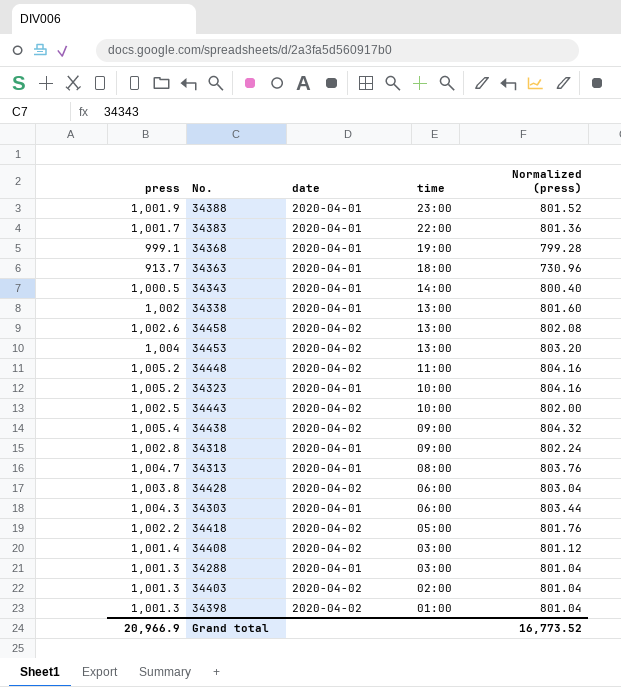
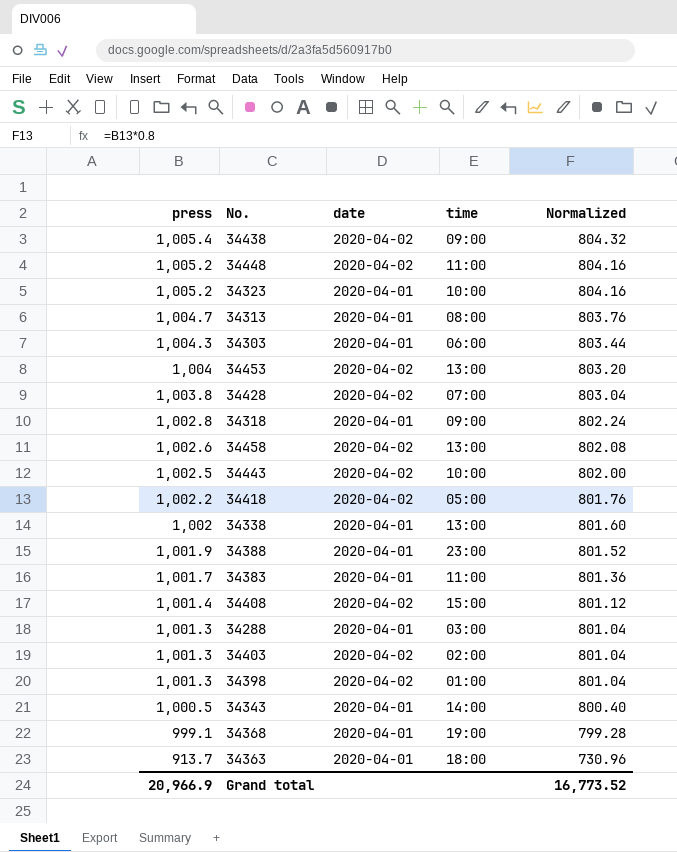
row order: time descending -> press descending
column name: Normalized (press) -> Normalized
34428 | time: 06:00 -> 07:00
34383 | time: 22:00 -> 11:00
34408 | time: 03:00 -> 15:00

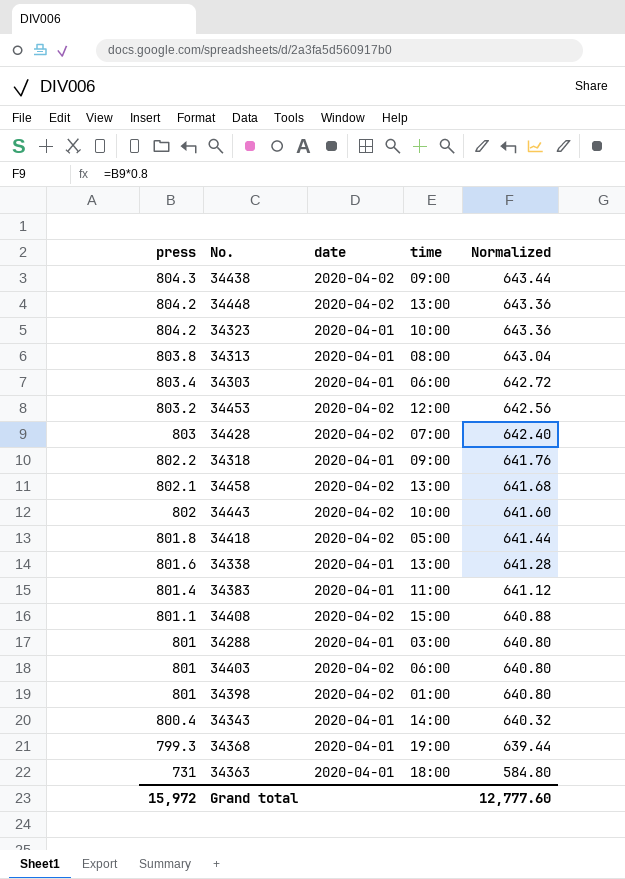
row 34388: 1,001.9 | 2020-04-01 | 23:00 | 801.52 -> none
34438 | press: 1,005.4 -> 804.3
34438 | Normalized: 804.32 -> 643.44
34448 | press: 1,005.2 -> 804.2
34448 | time: 11:00 -> 13:00
34448 | Normalized: 804.16 -> 643.36
34323 | press: 1,005.2 -> 804.2
34323 | Normalized: 804.16 -> 643.36
34313 | press: 1,004.7 -> 803.8
34313 | Normalized: 803.76 -> 643.04
34303 | press: 1,004.3 -> 803.4
34303 | Normalized: 803.44 -> 642.72
34453 | press: 1,004 -> 803.2
34453 | time: 13:00 -> 12:00
34453 | Normalized: 803.20 -> 642.56
34428 | press: 1,003.8 -> 803
34428 | Normalized: 803.04 -> 642.40
34318 | press: 1,002.8 -> 802.2
34318 | Normalized: 802.24 -> 641.76
34458 | press: 1,002.6 -> 802.1
34458 | Normalized: 802.08 -> 641.68
34443 | press: 1,002.5 -> 802
34443 | Normalized: 802.00 -> 641.60
34418 | press: 1,002.2 -> 801.8
34418 | Normalized: 801.76 -> 641.44
34338 | press: 1,002 -> 801.6
34338 | Normalized: 801.60 -> 641.28
34383 | press: 1,001.7 -> 801.4
34383 | Normalized: 801.36 -> 641.12
34408 | press: 1,001.4 -> 801.1
34408 | Normalized: 801.12 -> 640.88
34288 | press: 1,001.3 -> 801
34288 | Normalized: 801.04 -> 640.80
34403 | press: 1,001.3 -> 801
34403 | time: 02:00 -> 06:00
34403 | Normalized: 801.04 -> 640.80
34398 | press: 1,001.3 -> 801
34398 | Normalized: 801.04 -> 640.80
34343 | press: 1,000.5 -> 800.4
34343 | Normalized: 800.40 -> 640.32
34368 | press: 999.1 -> 799.3
34368 | Normalized: 799.28 -> 639.44
34363 | press: 913.7 -> 731
34363 | Normalized: 730.96 -> 584.80
Grand total | press: 20,966.9 -> 15,972
Grand total | Normalized: 16,773.52 -> 12,777.60

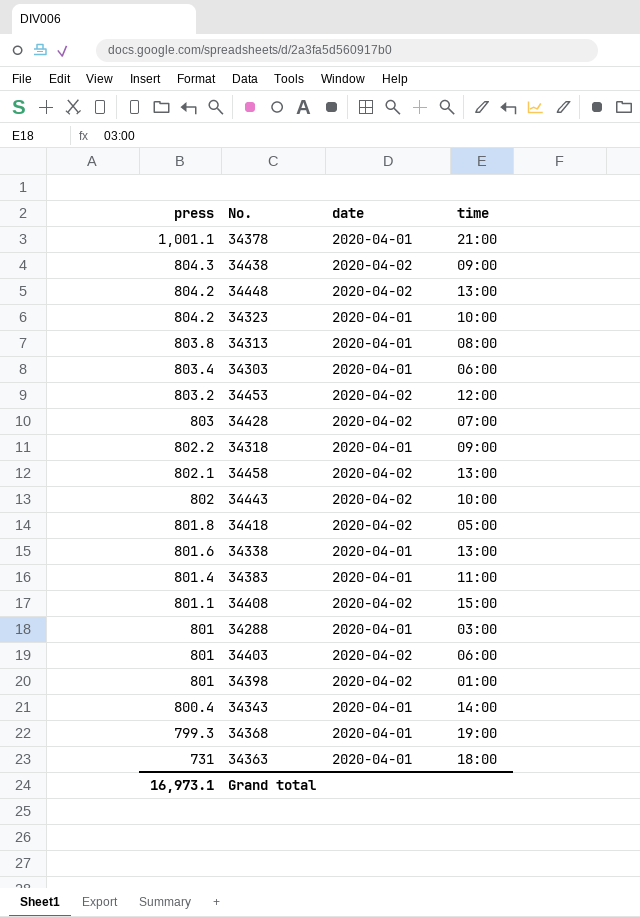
column Normalized | formula: [press] * 0.8 -> none
row 34378: none -> 1,001.1 | 2020-04-01 | 21:00
Grand total | press: 15,972 -> 16,973.1

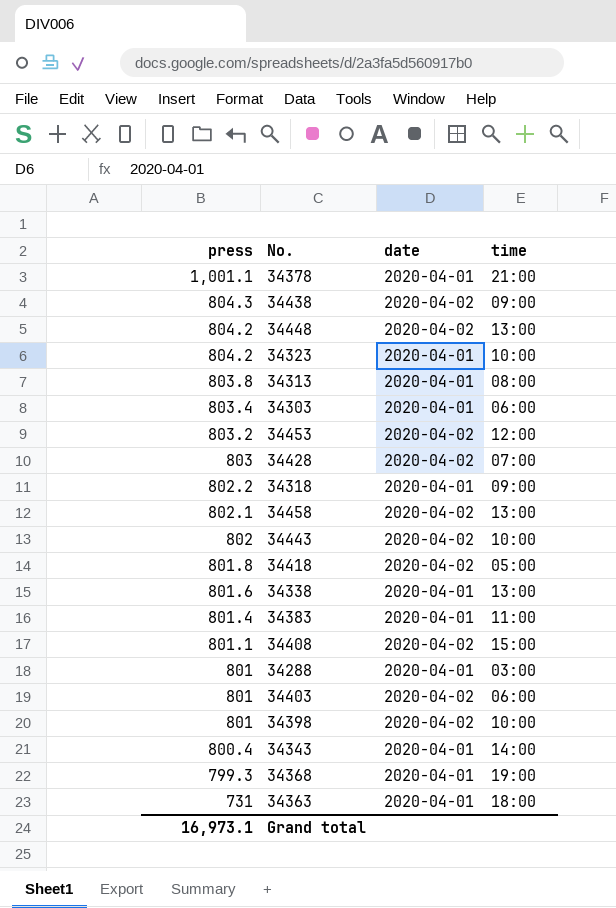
34398 | time: 01:00 -> 10:00

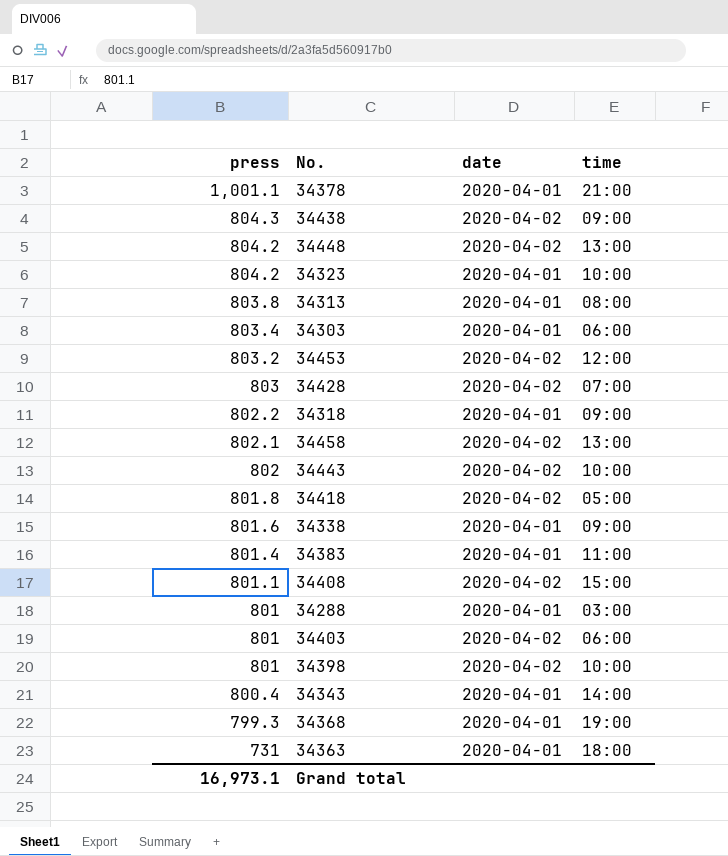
34338 | time: 13:00 -> 09:00

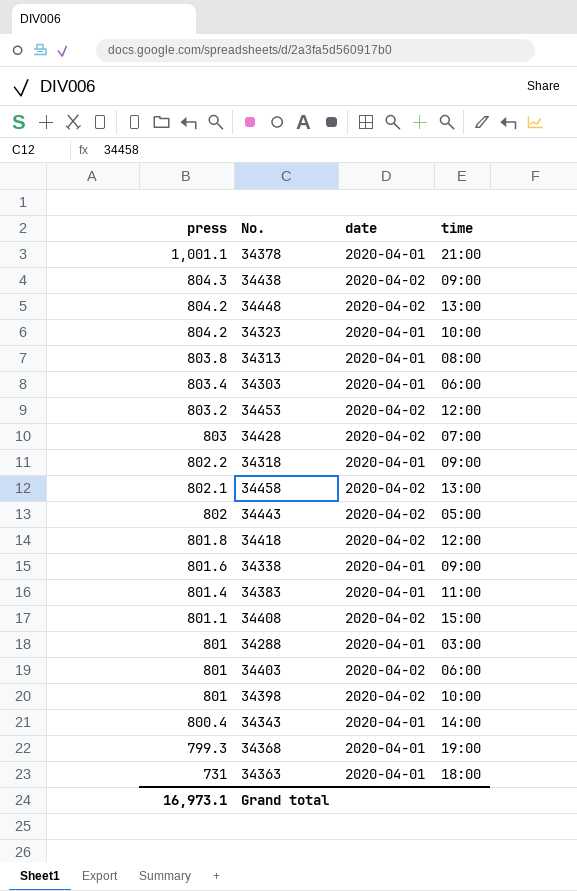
34443 | time: 10:00 -> 05:00
34418 | time: 05:00 -> 12:00

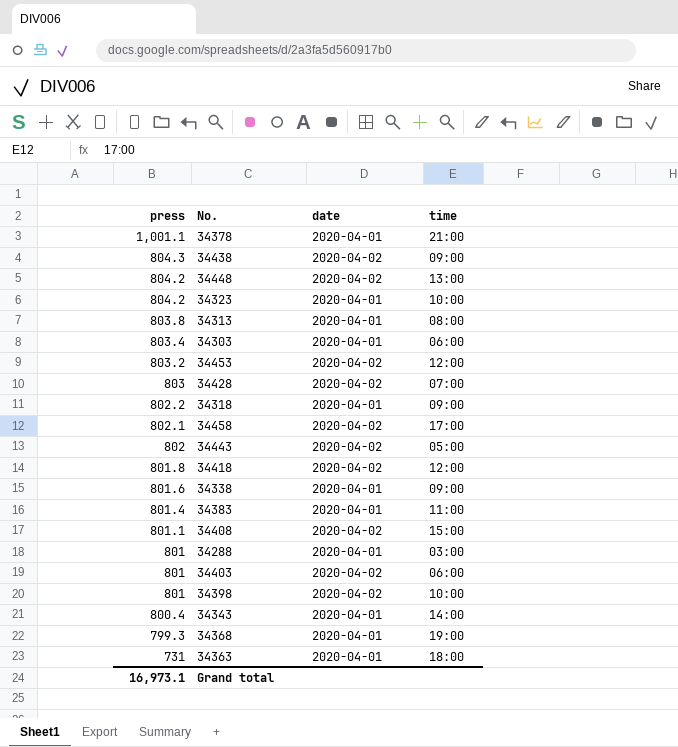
34458 | time: 13:00 -> 17:00

